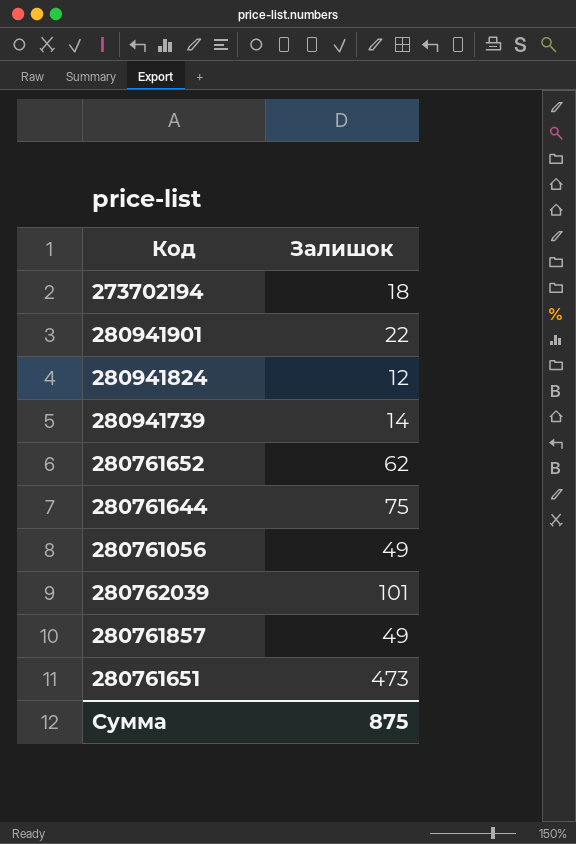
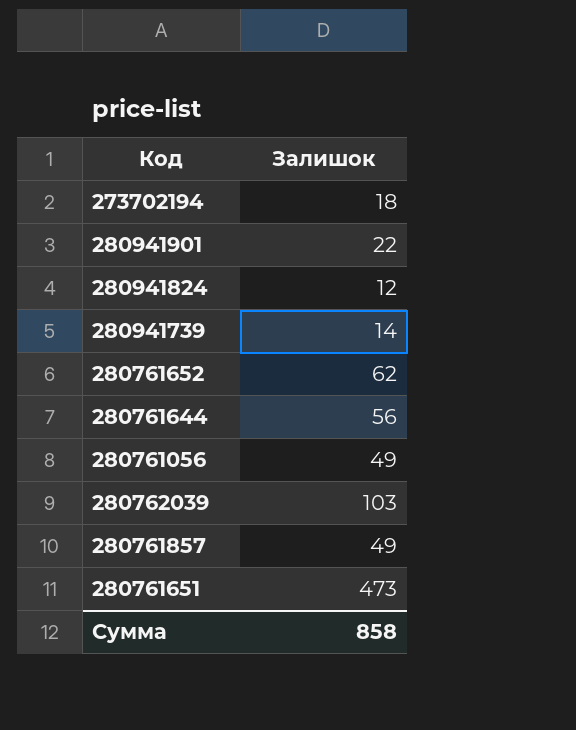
280761644 | Залишок: 75 -> 56
280762039 | Залишок: 101 -> 103
Сумма | Залишок: 875 -> 858

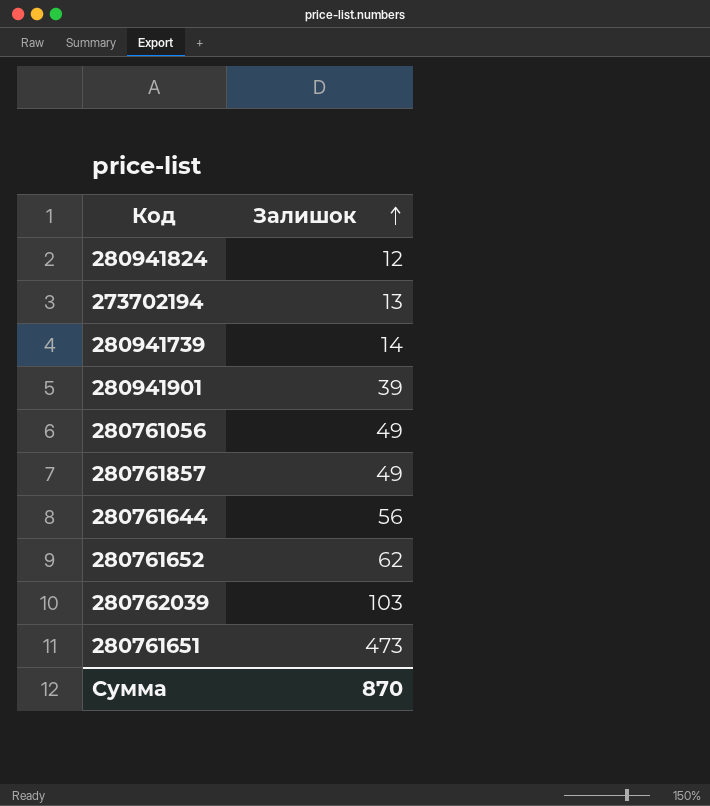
row order: none -> Залишок ascending
273702194 | Залишок: 18 -> 13
280941901 | Залишок: 22 -> 39
Сумма | Залишок: 858 -> 870

